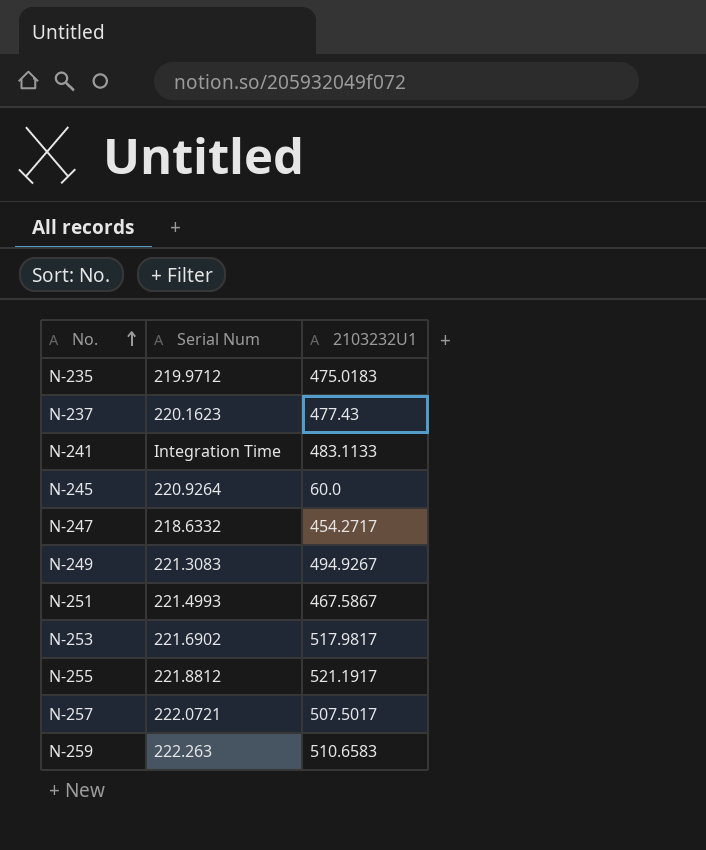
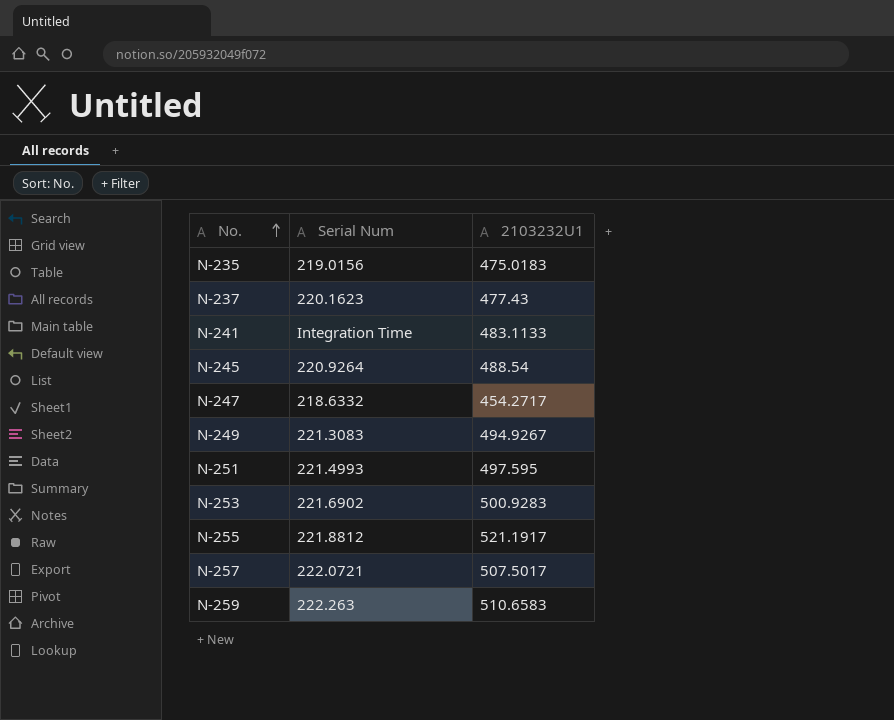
N-235 | Serial Num: 219.9712 -> 219.0156
N-245 | 2103232U1: 60.0 -> 488.54
N-251 | 2103232U1: 467.5867 -> 497.595
N-253 | 2103232U1: 517.9817 -> 500.9283

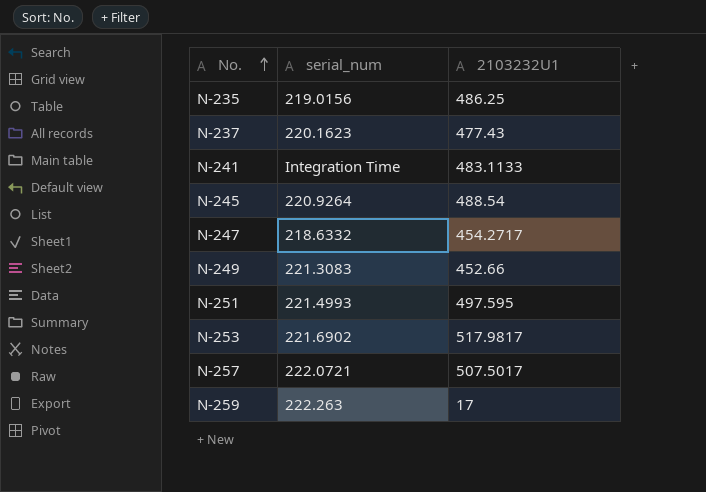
column name: Serial Num -> serial_num
row N-255: 221.8812 | 521.1917 -> none
N-235 | 2103232U1: 475.0183 -> 486.25
N-249 | 2103232U1: 494.9267 -> 452.66
N-253 | 2103232U1: 500.9283 -> 517.9817
N-259 | 2103232U1: 510.6583 -> 17

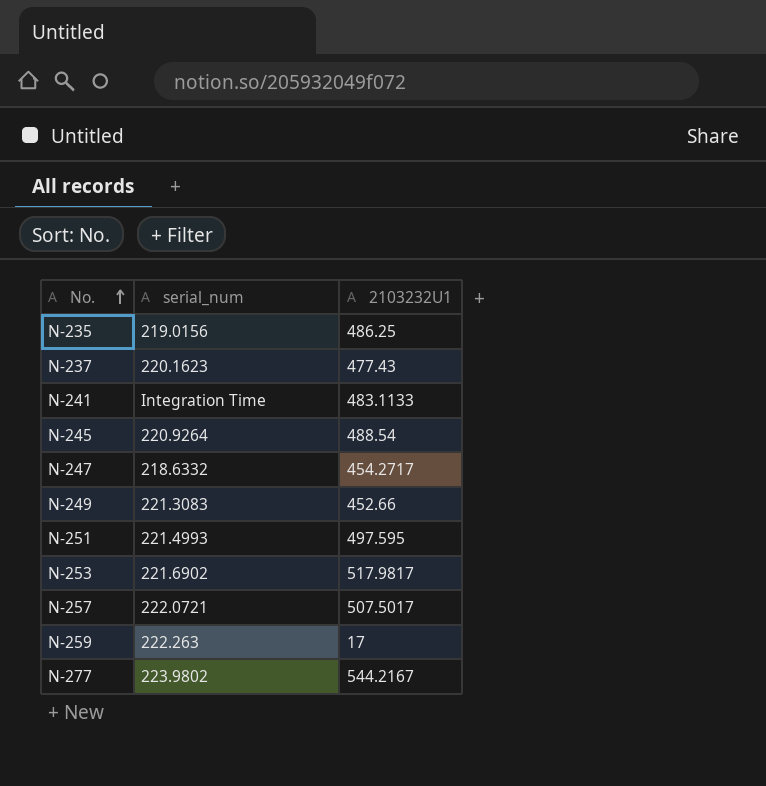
row N-277: none -> 223.9802 | 544.2167

